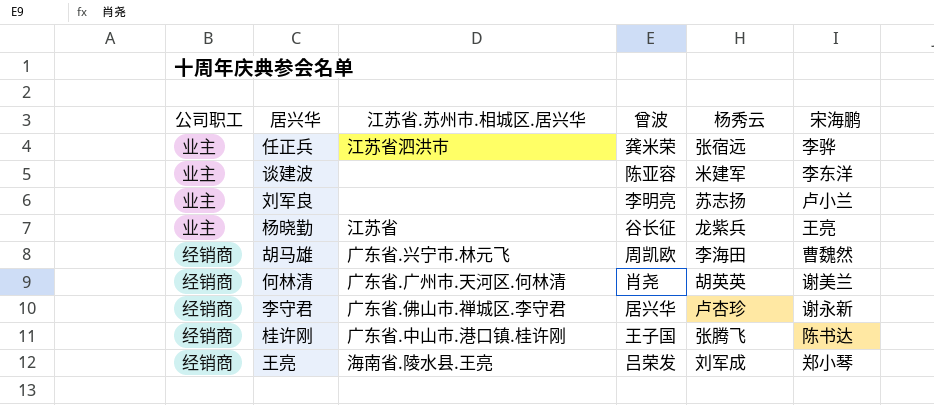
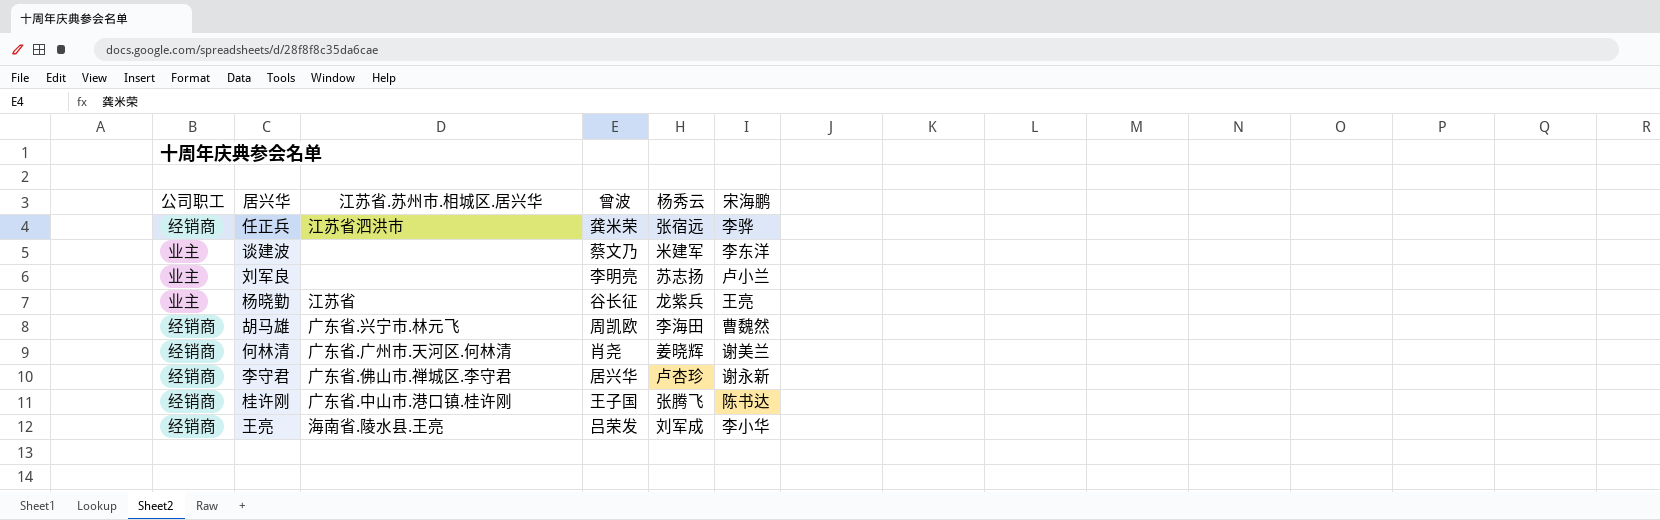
任正兵 | 公司职工: 业主 -> 经销商
谈建波 | 曾波: 陈亚容 -> 蔡文乃
何林清 | 杨秀云: 胡英英 -> 姜晓辉
王亮 | 宋海鹏: 郑小琴 -> 李小华

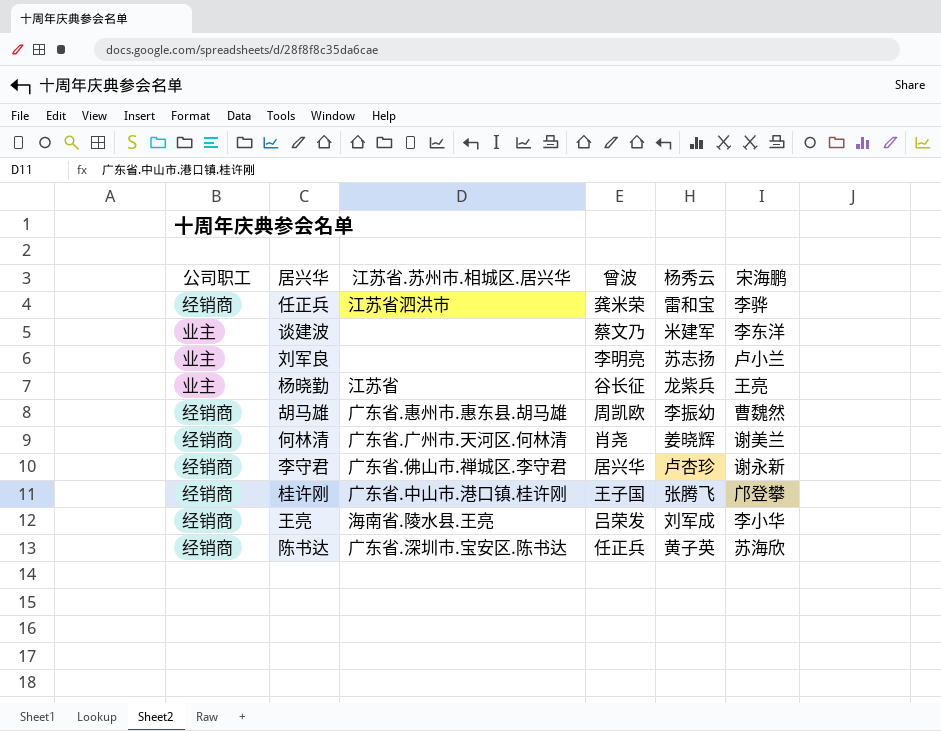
任正兵 | 杨秀云: 张宿远 -> 雷和宝
胡马雄 | 江苏省.苏州市.相城区.居兴华: 广东省.兴宁市.林元飞 -> 广东省.惠州市.惠东县.胡马雄
胡马雄 | 杨秀云: 李海田 -> 李振幼
桂许刚 | 宋海鹏: 陈书达 -> 邝登攀
row 陈书达: none -> 经销商 | 广东省.深圳市.宝安区.陈书达 | 任正兵 | 黄子英 | 苏海欣

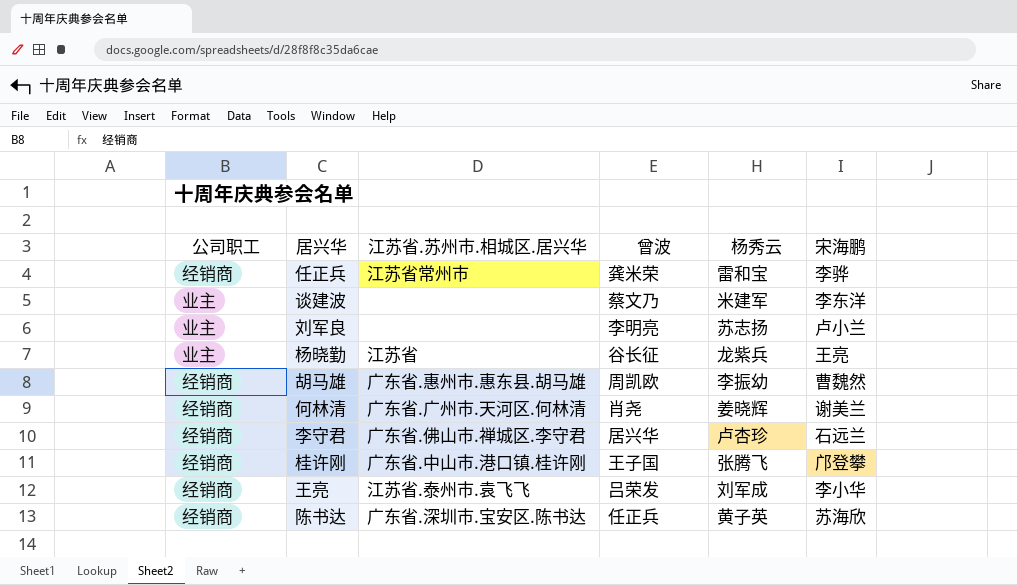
任正兵 | 江苏省.苏州市.相城区.居兴华: 江苏省泗洪市 -> 江苏省常州市
李守君 | 宋海鹏: 谢永新 -> 石远兰
王亮 | 江苏省.苏州市.相城区.居兴华: 海南省.陵水县.王亮 -> 江苏省.泰州市.袁飞飞

